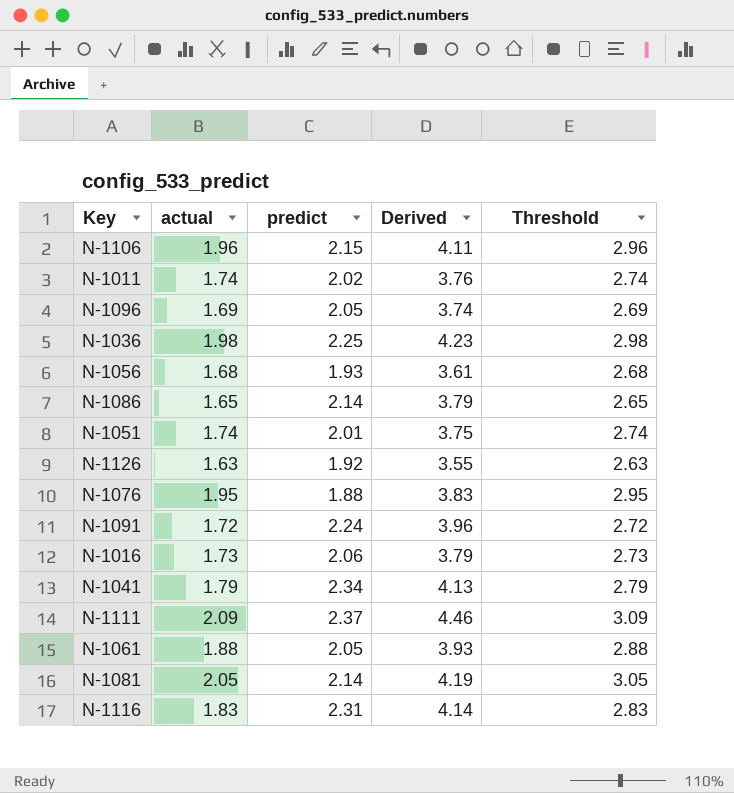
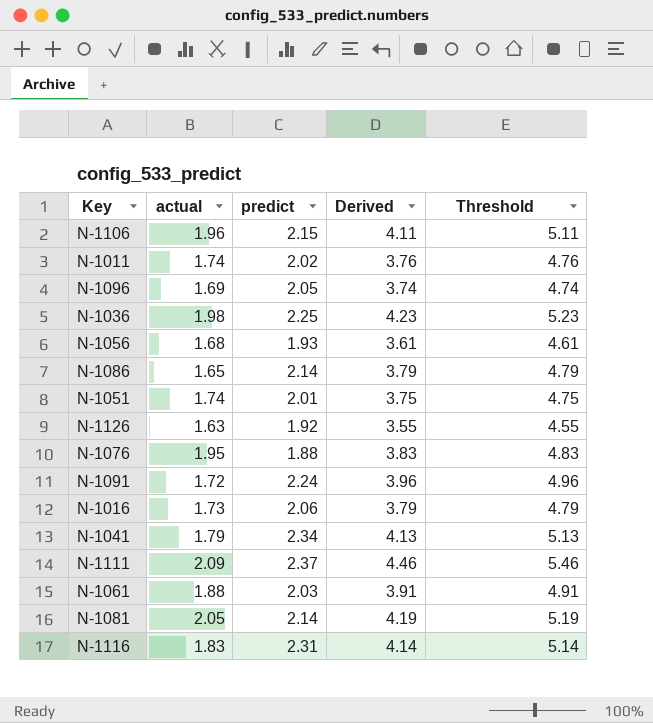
column Threshold | formula: [actual] + 1 -> [Derived] + 1
N-1061 | predict: 2.05 -> 2.03
N-1061 | Derived: 3.93 -> 3.91

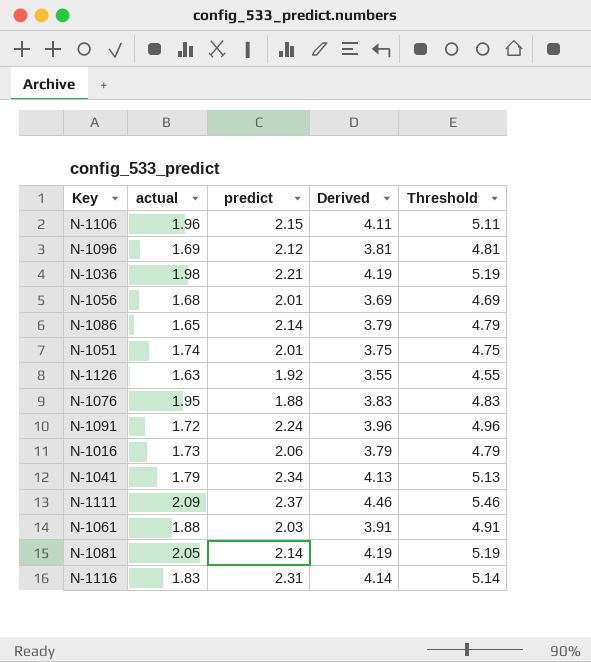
row N-1011: 1.74 | 2.02 | 3.76 | 4.76 -> none
N-1096 | predict: 2.05 -> 2.12
N-1096 | Derived: 3.74 -> 3.81
N-1096 | Threshold: 4.74 -> 4.81
N-1036 | predict: 2.25 -> 2.21
N-1036 | Derived: 4.23 -> 4.19
N-1036 | Threshold: 5.23 -> 5.19
N-1056 | predict: 1.93 -> 2.01
N-1056 | Derived: 3.61 -> 3.69
N-1056 | Threshold: 4.61 -> 4.69

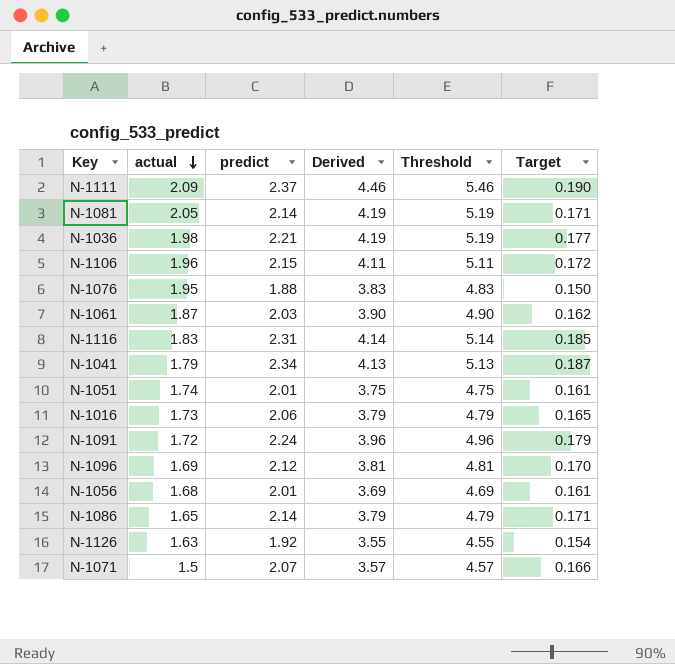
row order: none -> actual descending
column Target | formula: none -> [predict] * 0.08
N-1061 | actual: 1.88 -> 1.87
N-1061 | Derived: 3.91 -> 3.90
N-1061 | Threshold: 4.91 -> 4.90
row N-1071: none -> 1.5 | 2.07 | 3.57 | 4.57 | 0.166

